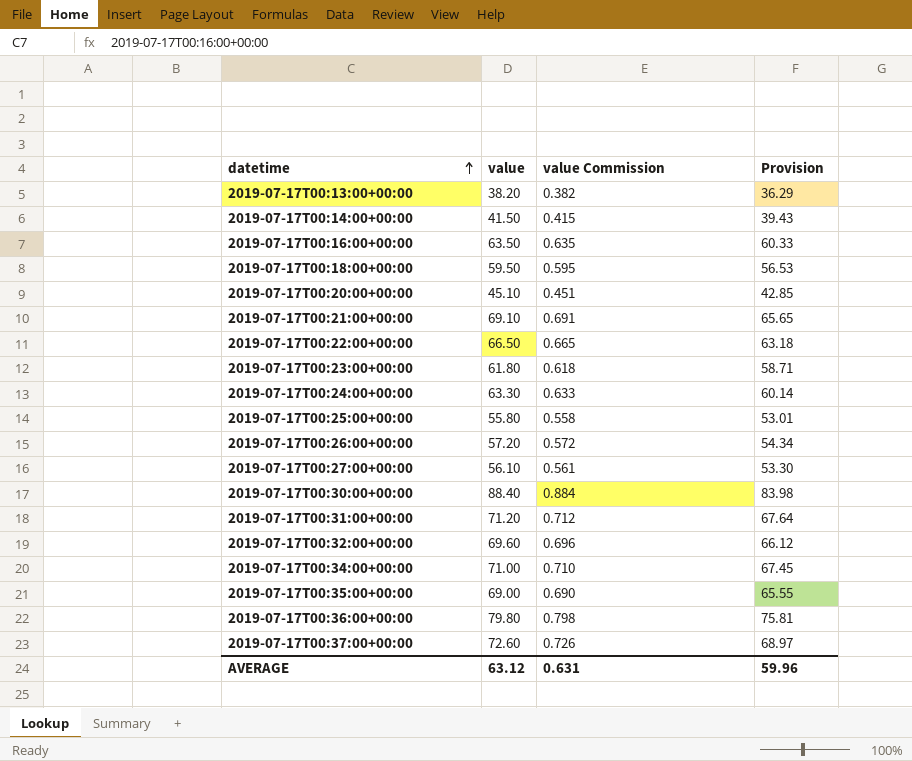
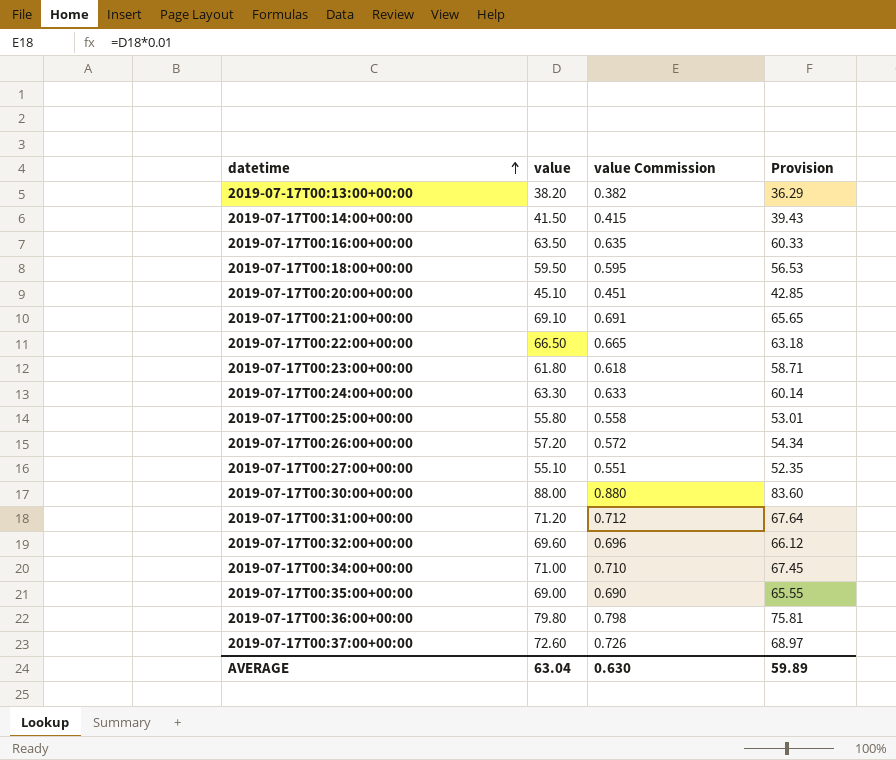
2019-07-17T00:27:00+00:00 | value: 56.10 -> 55.10
2019-07-17T00:27:00+00:00 | value Commission: 0.561 -> 0.551
2019-07-17T00:27:00+00:00 | Provision: 53.30 -> 52.35
2019-07-17T00:30:00+00:00 | value: 88.40 -> 88.00
2019-07-17T00:30:00+00:00 | value Commission: 0.884 -> 0.880
2019-07-17T00:30:00+00:00 | Provision: 83.98 -> 83.60
AVERAGE | value: 63.12 -> 63.04
AVERAGE | value Commission: 0.631 -> 0.630
AVERAGE | Provision: 59.96 -> 59.89

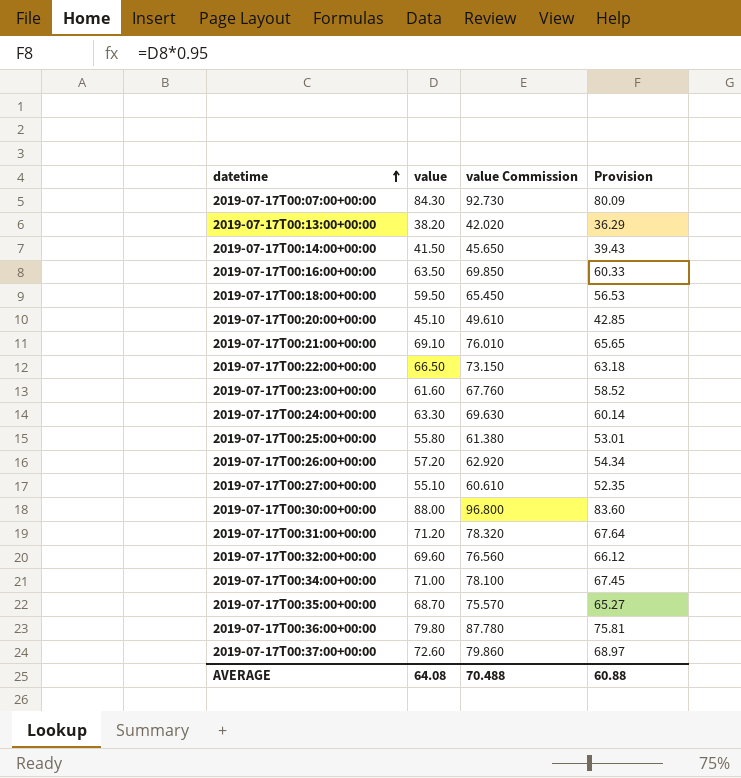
column value Commission | formula: [value] * 0.01 -> [value] * 1.1
row 2019-07-17T00:07:00+00:00: none -> 84.30 | 92.730 | 80.09
2019-07-17T00:23:00+00:00 | value: 61.80 -> 61.60
2019-07-17T00:23:00+00:00 | Provision: 58.71 -> 58.52
2019-07-17T00:35:00+00:00 | value: 69.00 -> 68.70
2019-07-17T00:35:00+00:00 | Provision: 65.55 -> 65.27
AVERAGE | value: 63.04 -> 64.08
AVERAGE | value Commission: 0.630 -> 70.488
AVERAGE | Provision: 59.89 -> 60.88

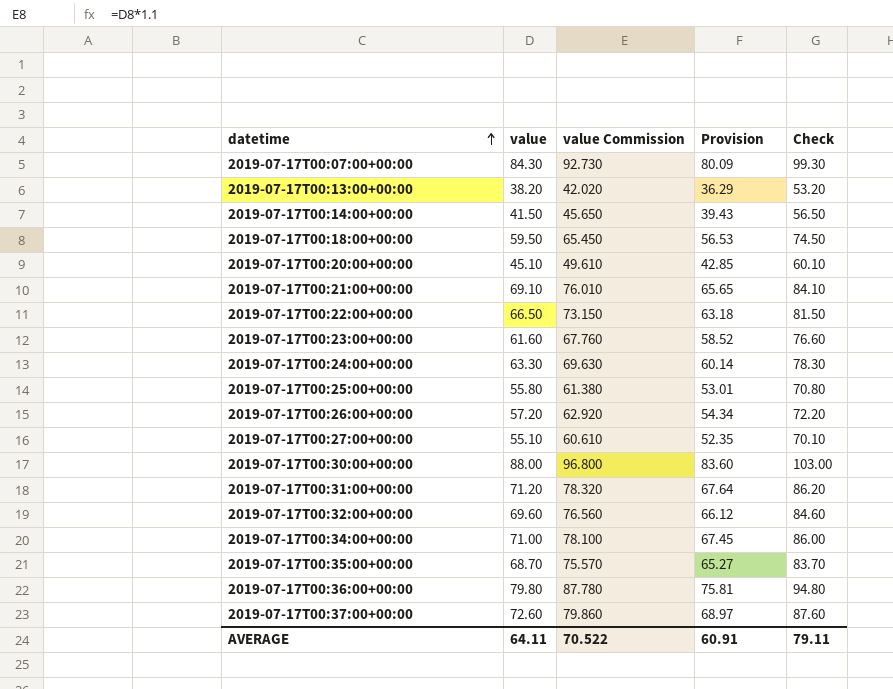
column Check | formula: none -> [value] + 15
row 2019-07-17T00:16:00+00:00: 63.50 | 69.850 | 60.33 -> none
AVERAGE | value: 64.08 -> 64.11
AVERAGE | value Commission: 70.488 -> 70.522
AVERAGE | Provision: 60.88 -> 60.91

